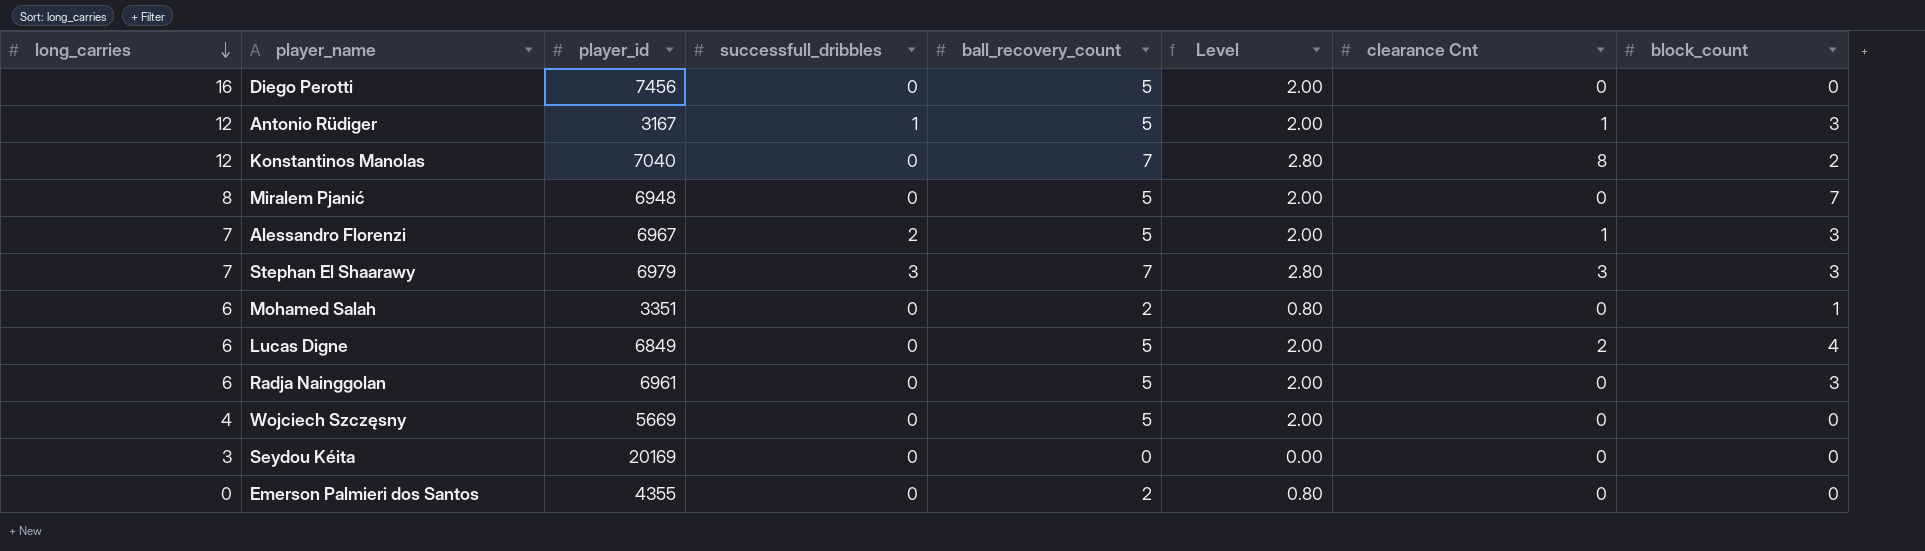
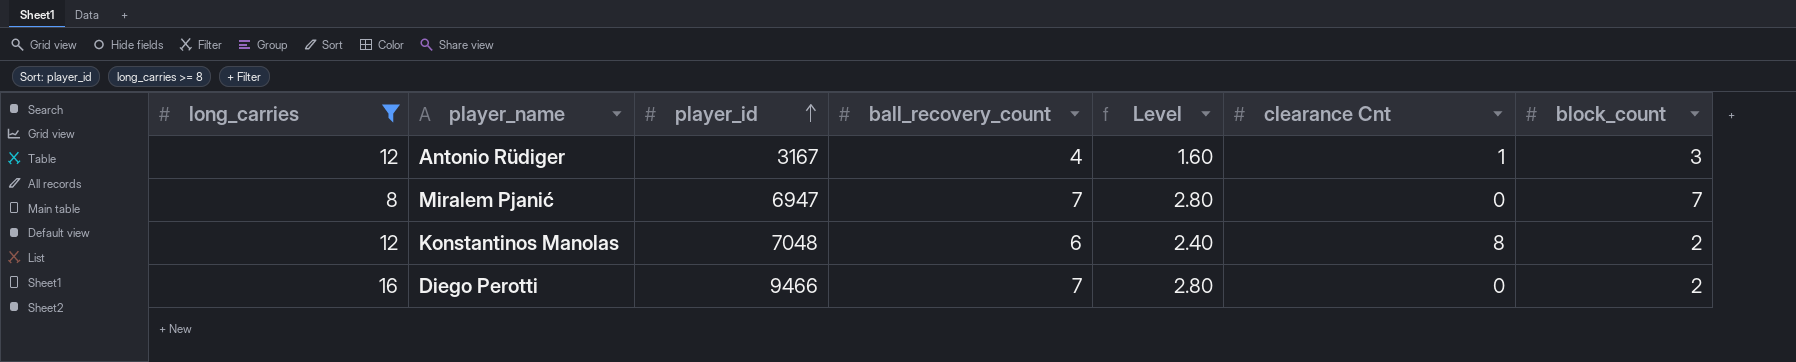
filter: none -> long_carries >= 8
row order: long_carries descending -> player_id ascending
column successfull_dribbles | position: 4 -> none
Antonio Rüdiger | ball_recovery_count: 5 -> 4
Antonio Rüdiger | Level: 2.00 -> 1.60
Miralem Pjanić | player_id: 6948 -> 6947
Miralem Pjanić | ball_recovery_count: 5 -> 7
Miralem Pjanić | Level: 2.00 -> 2.80
Konstantinos Manolas | player_id: 7040 -> 7048
Konstantinos Manolas | ball_recovery_count: 7 -> 6
Konstantinos Manolas | Level: 2.80 -> 2.40
Diego Perotti | player_id: 7456 -> 9466
Diego Perotti | ball_recovery_count: 5 -> 7
Diego Perotti | Level: 2.00 -> 2.80
Diego Perotti | block_count: 0 -> 2

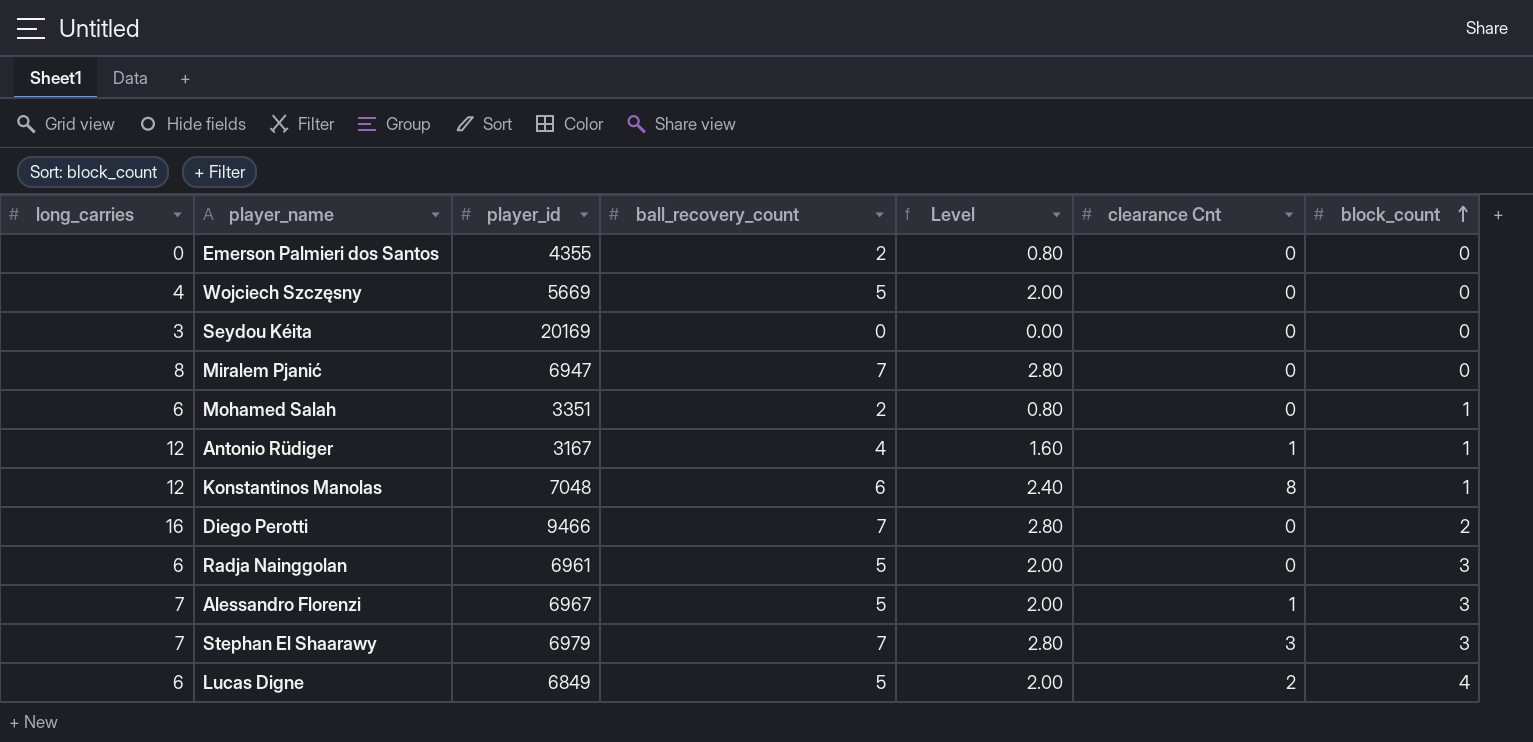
filter: long_carries >= 8 -> none
row order: player_id ascending -> block_count ascending
Miralem Pjanić | block_count: 7 -> 0
Antonio Rüdiger | block_count: 3 -> 1
Konstantinos Manolas | block_count: 2 -> 1

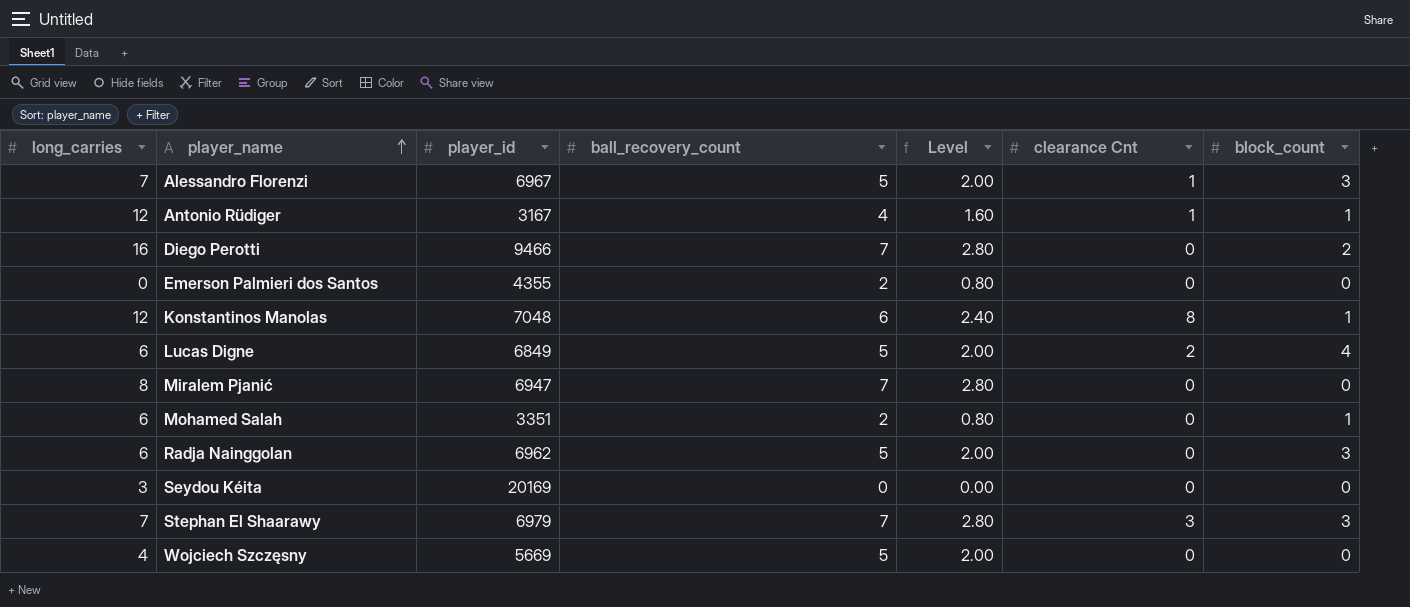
row order: block_count ascending -> player_name ascending
Radja Nainggolan | player_id: 6961 -> 6962

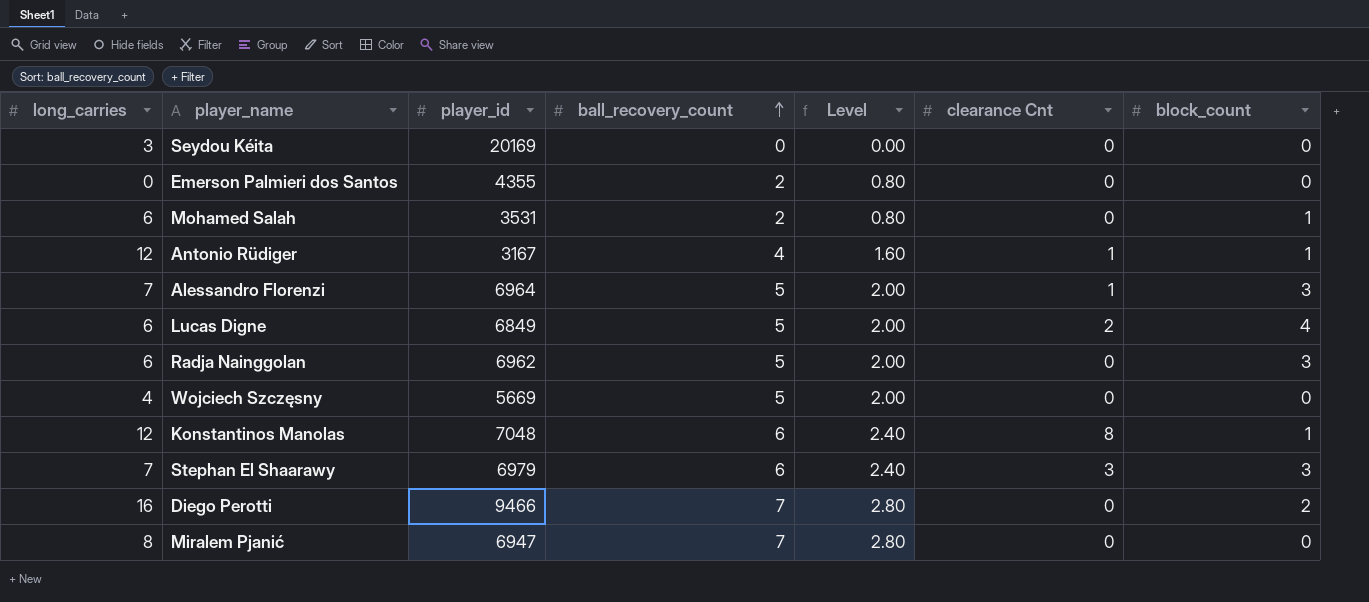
row order: player_name ascending -> ball_recovery_count ascending
Mohamed Salah | player_id: 3351 -> 3531
Alessandro Florenzi | player_id: 6967 -> 6964
Stephan El Shaarawy | ball_recovery_count: 7 -> 6
Stephan El Shaarawy | Level: 2.80 -> 2.40

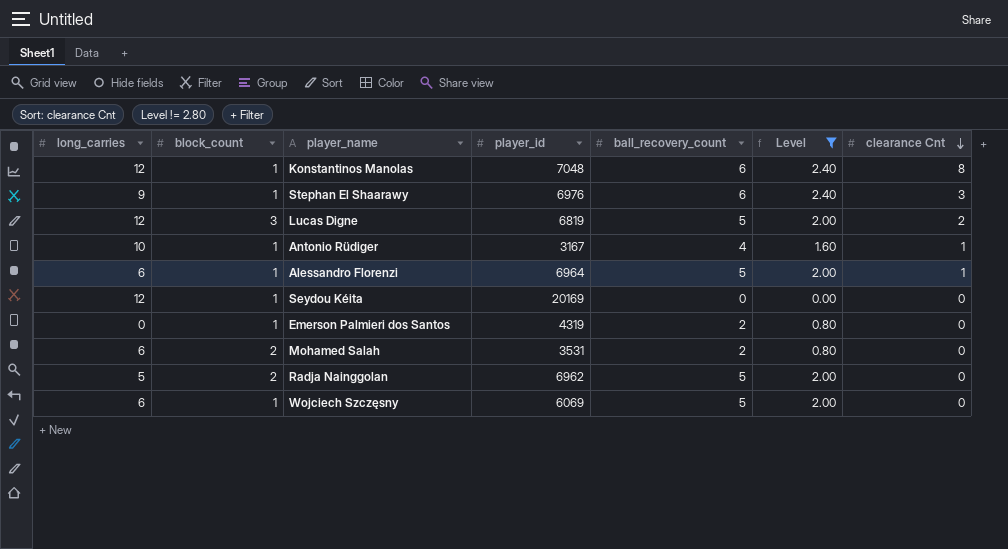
filter: none -> Level != 2.80
row order: ball_recovery_count ascending -> clearance Cnt descending
column block_count | position: 7 -> 2
Stephan El Shaarawy | long_carries: 7 -> 9
Stephan El Shaarawy | block_count: 3 -> 1
Stephan El Shaarawy | player_id: 6979 -> 6976
Lucas Digne | long_carries: 6 -> 12
Lucas Digne | block_count: 4 -> 3
Lucas Digne | player_id: 6849 -> 6819
Antonio Rüdiger | long_carries: 12 -> 10
Alessandro Florenzi | long_carries: 7 -> 6
Alessandro Florenzi | block_count: 3 -> 1
Seydou Kéita | long_carries: 3 -> 12
Seydou Kéita | block_count: 0 -> 1
Emerson Palmieri dos Santos | block_count: 0 -> 1
Emerson Palmieri dos Santos | player_id: 4355 -> 4319
Mohamed Salah | block_count: 1 -> 2
Radja Nainggolan | long_carries: 6 -> 5
Radja Nainggolan | block_count: 3 -> 2
Wojciech Szczęsny | long_carries: 4 -> 6
Wojciech Szczęsny | block_count: 0 -> 1
Wojciech Szczęsny | player_id: 5669 -> 6069

